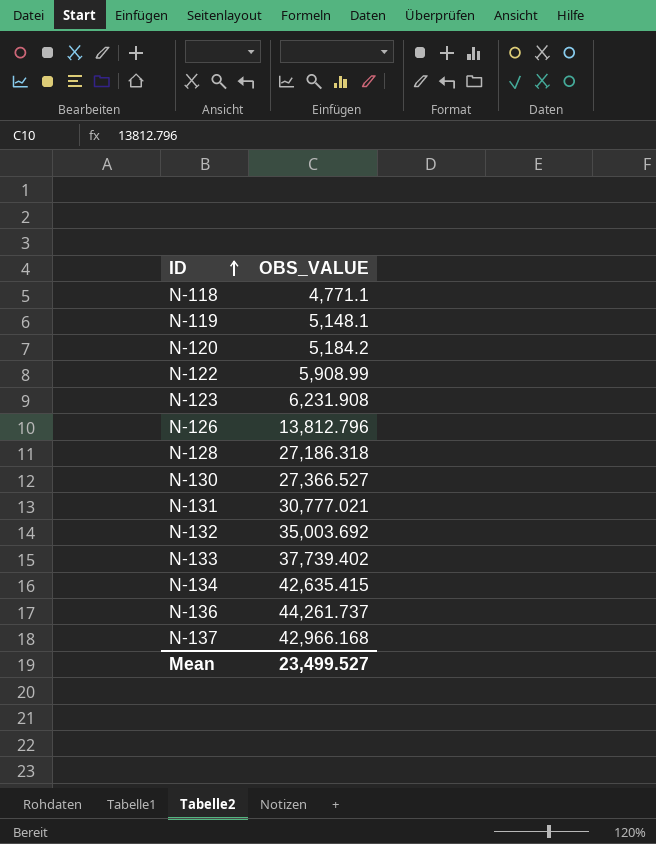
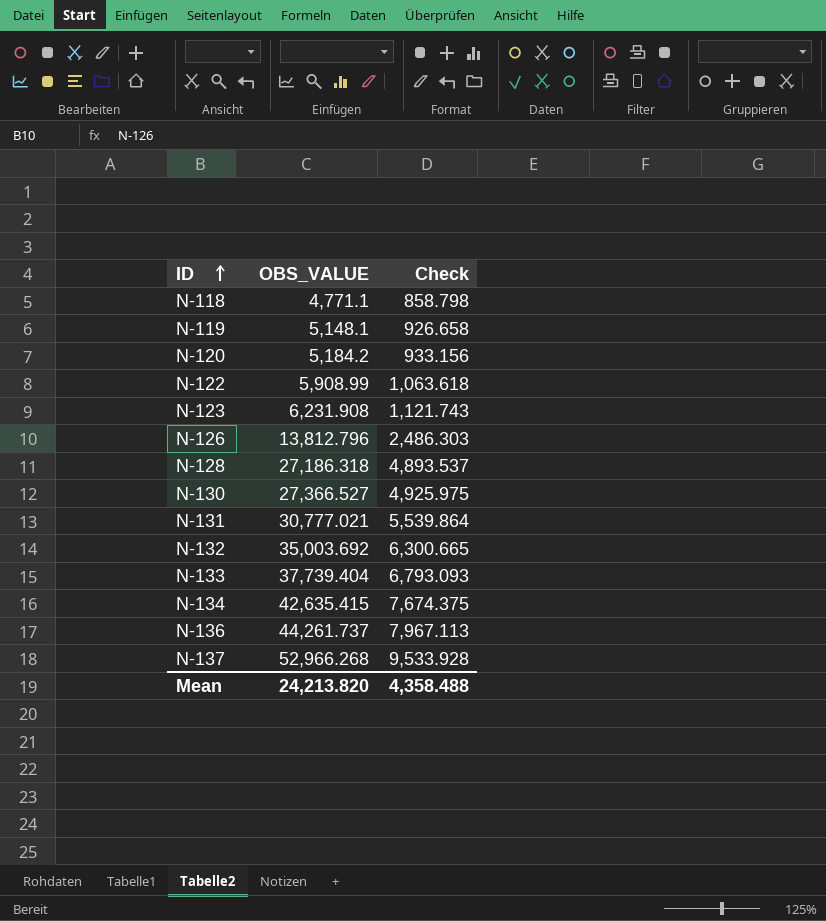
column Check | formula: none -> [OBS_VALUE] * 0.18
N-133 | OBS_VALUE: 37,739.402 -> 37,739.404
N-137 | OBS_VALUE: 42,966.168 -> 52,966.268
Mean | OBS_VALUE: 23,499.527 -> 24,213.820

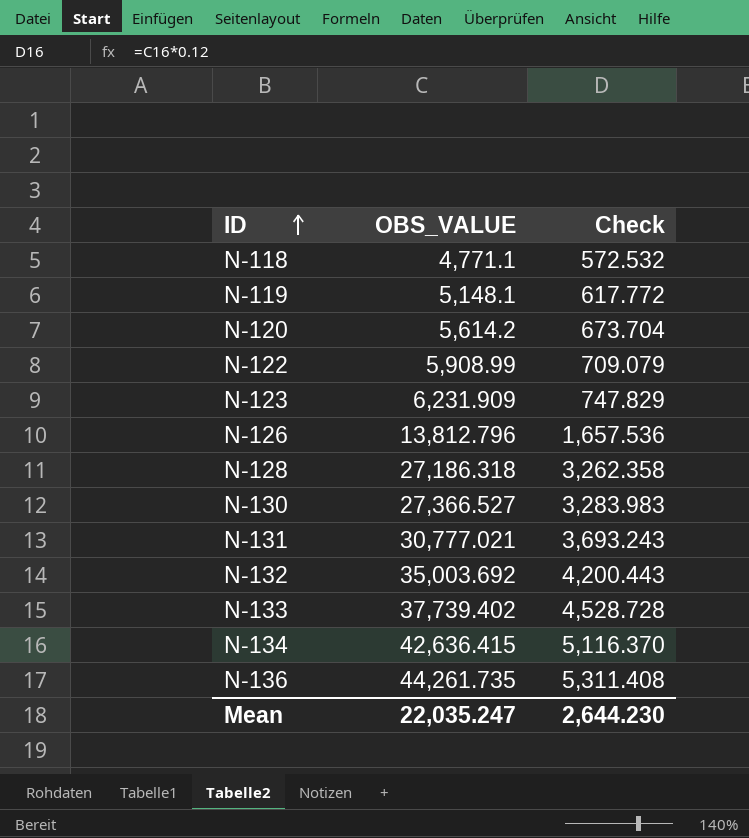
column Check | formula: [OBS_VALUE] * 0.18 -> [OBS_VALUE] * 0.12
row N-137: 52,966.268 | 9,533.928 -> none
N-120 | OBS_VALUE: 5,184.2 -> 5,614.2
N-123 | OBS_VALUE: 6,231.908 -> 6,231.909
N-133 | OBS_VALUE: 37,739.404 -> 37,739.402
N-134 | OBS_VALUE: 42,635.415 -> 42,636.415
N-136 | OBS_VALUE: 44,261.737 -> 44,261.735
Mean | OBS_VALUE: 24,213.820 -> 22,035.247
Mean | Check: 4,358.488 -> 2,644.230

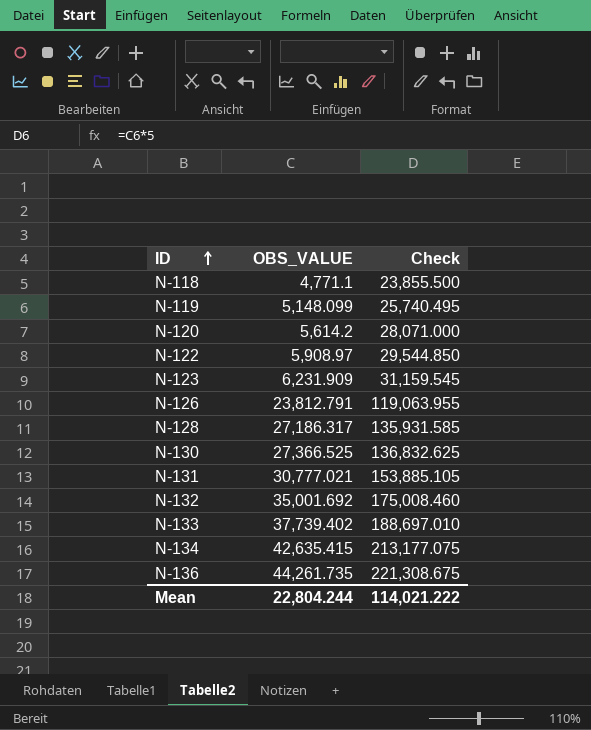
column Check | formula: [OBS_VALUE] * 0.12 -> [OBS_VALUE] * 5
N-119 | OBS_VALUE: 5,148.1 -> 5,148.099
N-122 | OBS_VALUE: 5,908.99 -> 5,908.97
N-126 | OBS_VALUE: 13,812.796 -> 23,812.791
N-128 | OBS_VALUE: 27,186.318 -> 27,186.317
N-130 | OBS_VALUE: 27,366.527 -> 27,366.525
N-132 | OBS_VALUE: 35,003.692 -> 35,001.692
N-134 | OBS_VALUE: 42,636.415 -> 42,635.415
Mean | OBS_VALUE: 22,035.247 -> 22,804.244
Mean | Check: 2,644.230 -> 114,021.222

